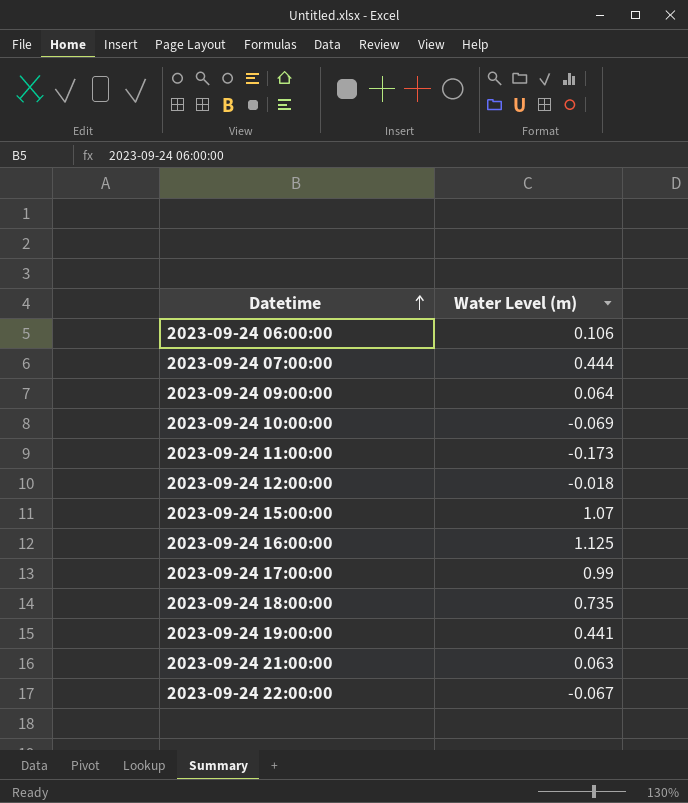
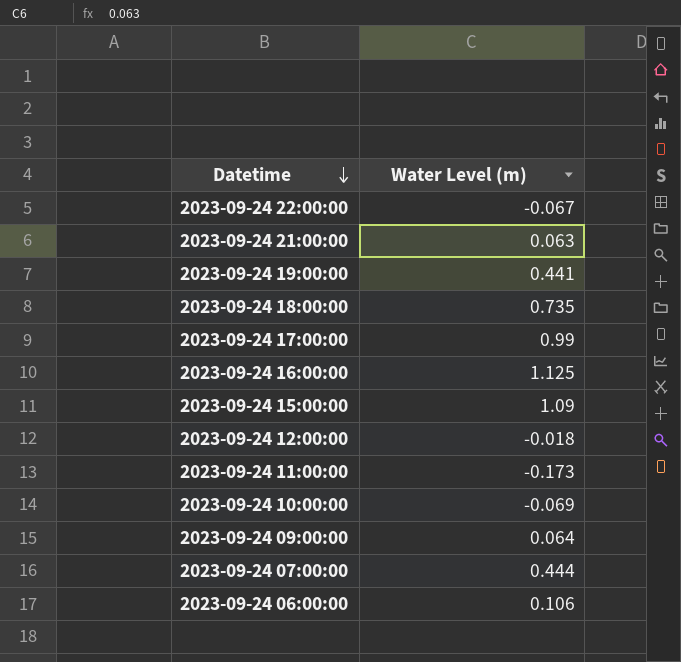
row order: Datetime ascending -> Datetime descending
2023-09-24 15:00:00 | Water Level (m): 1.07 -> 1.09

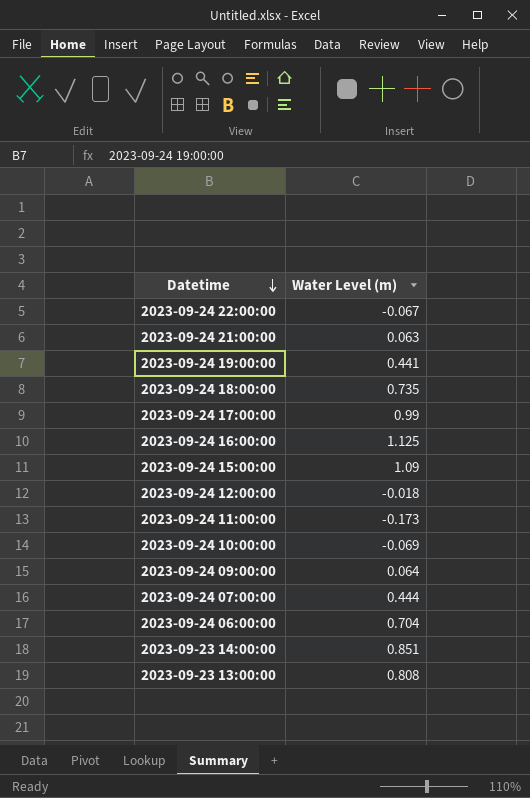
2023-09-24 06:00:00 | Water Level (m): 0.106 -> 0.704
row 2023-09-23 14:00:00: none -> 0.851
row 2023-09-23 13:00:00: none -> 0.808

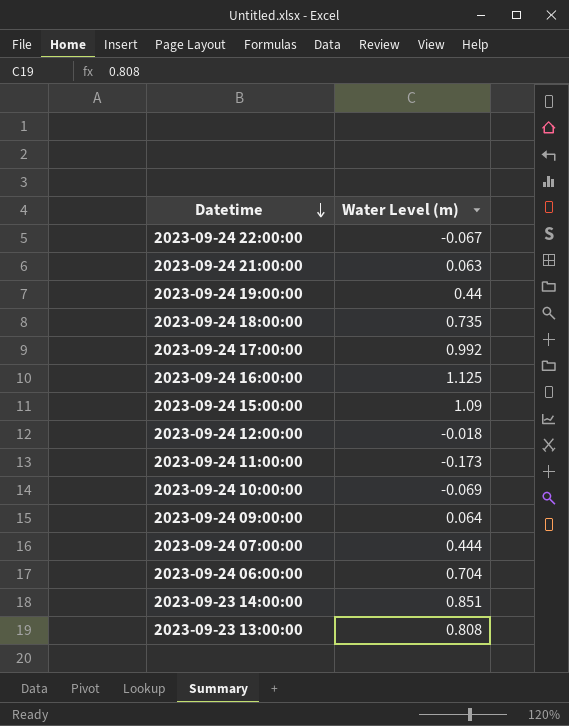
2023-09-24 19:00:00 | Water Level (m): 0.441 -> 0.44
2023-09-24 17:00:00 | Water Level (m): 0.99 -> 0.992

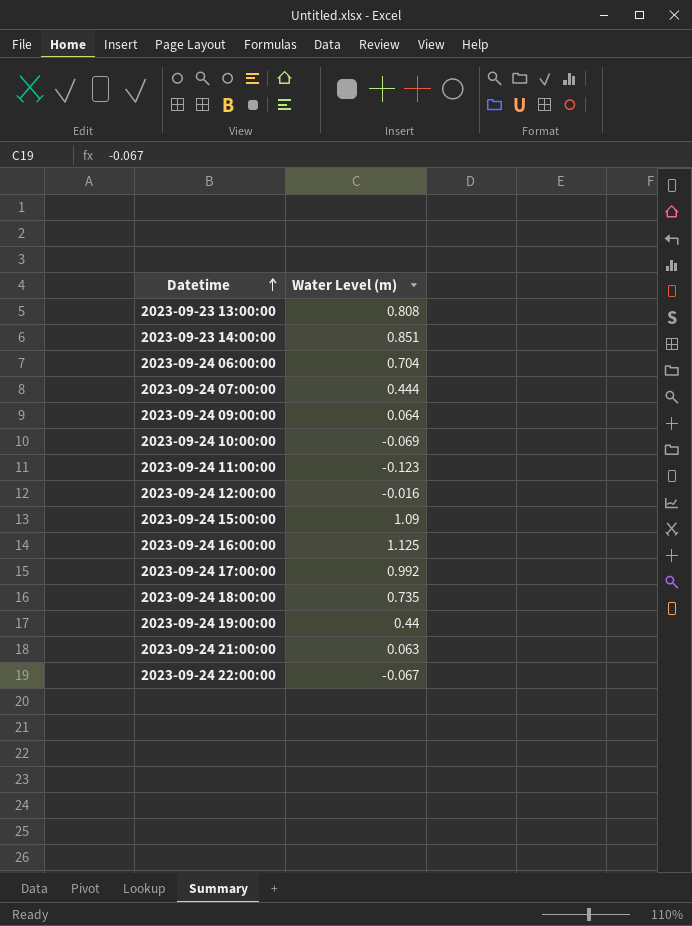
row order: Datetime descending -> Datetime ascending
2023-09-24 11:00:00 | Water Level (m): -0.173 -> -0.123
2023-09-24 12:00:00 | Water Level (m): -0.018 -> -0.016

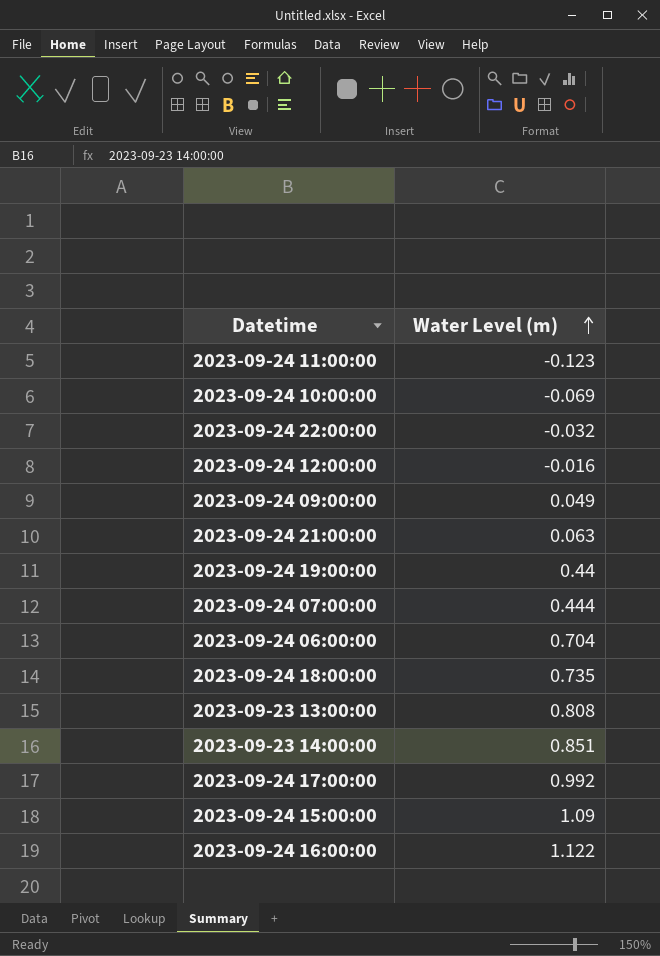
row order: Datetime ascending -> Water Level (m) ascending
2023-09-24 22:00:00 | Water Level (m): -0.067 -> -0.032
2023-09-24 09:00:00 | Water Level (m): 0.064 -> 0.049
2023-09-24 16:00:00 | Water Level (m): 1.125 -> 1.122

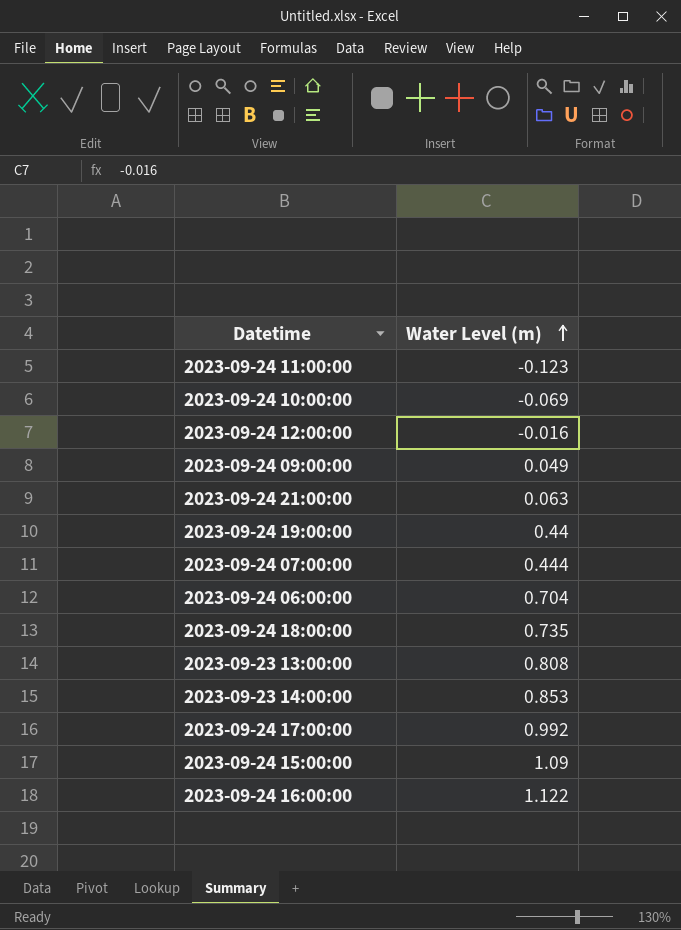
row 2023-09-24 22:00:00: -0.032 -> none
2023-09-23 14:00:00 | Water Level (m): 0.851 -> 0.853

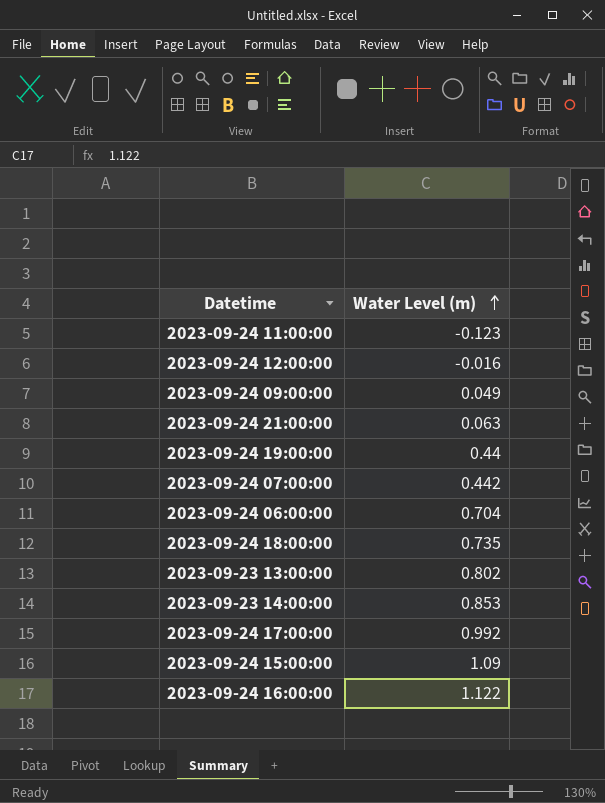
row 2023-09-24 10:00:00: -0.069 -> none
2023-09-24 07:00:00 | Water Level (m): 0.444 -> 0.442
2023-09-23 13:00:00 | Water Level (m): 0.808 -> 0.802

